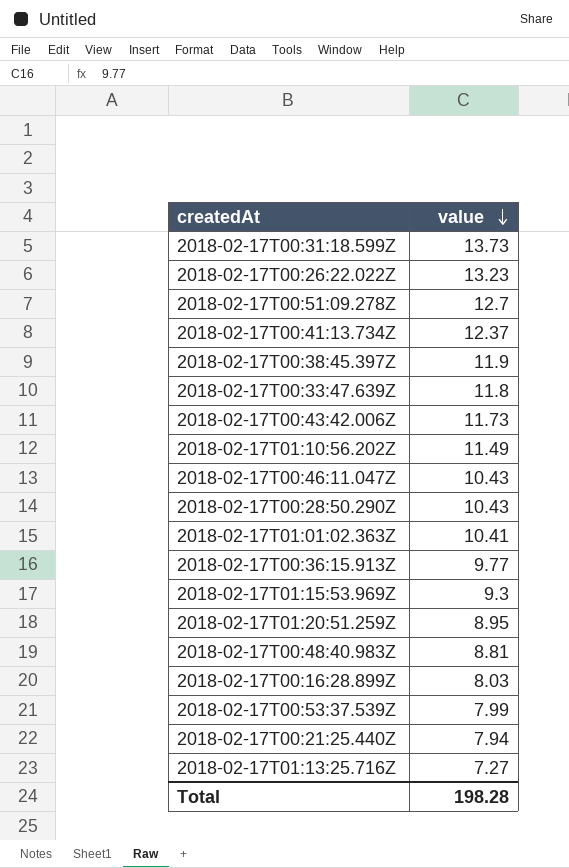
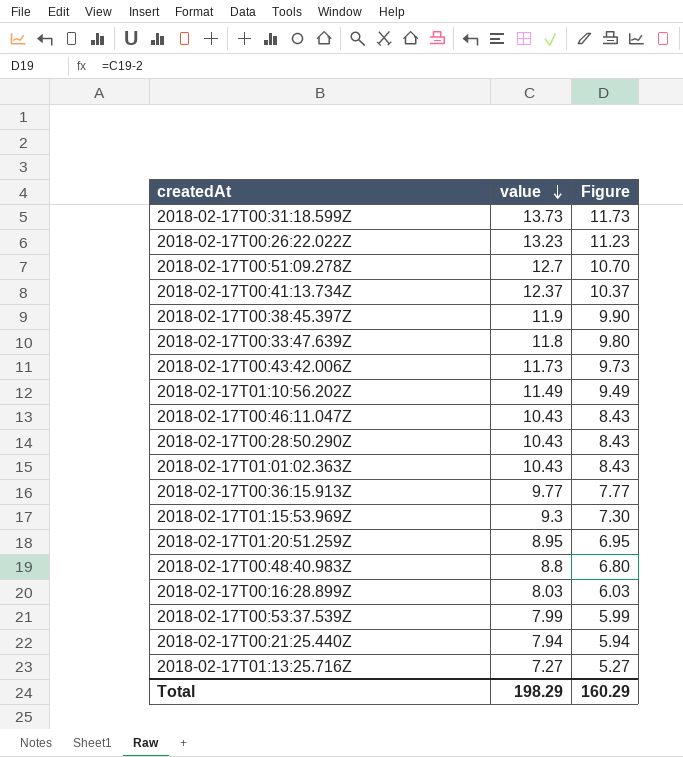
column Figure | formula: none -> [value] - 2
2018-02-17T01:01:02.363Z | value: 10.41 -> 10.43
2018-02-17T00:48:40.983Z | value: 8.81 -> 8.8
Total | value: 198.28 -> 198.29

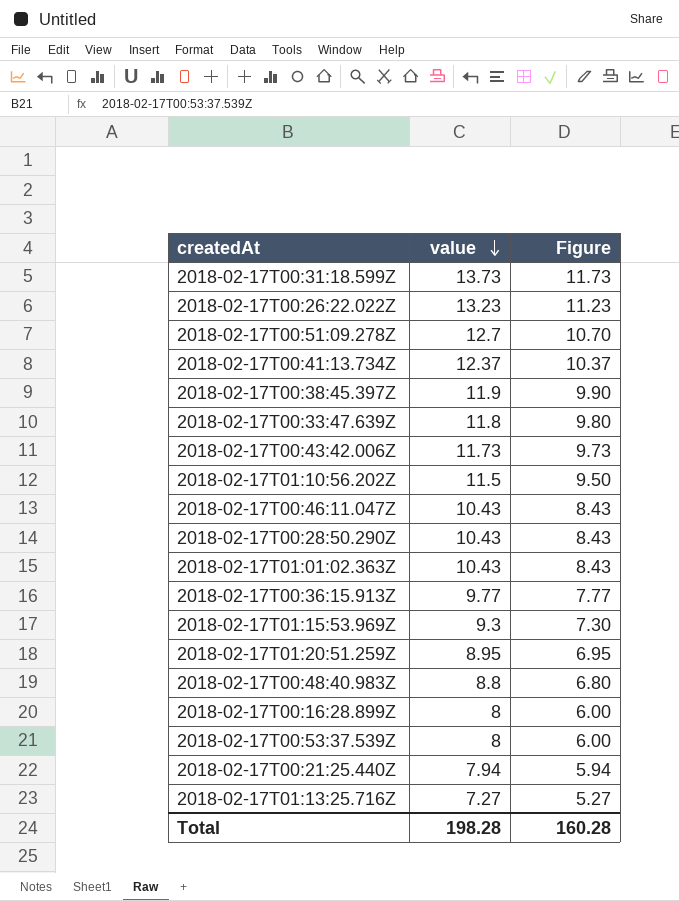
2018-02-17T01:10:56.202Z | value: 11.49 -> 11.5
2018-02-17T01:10:56.202Z | Figure: 9.49 -> 9.50
2018-02-17T00:16:28.899Z | value: 8.03 -> 8
2018-02-17T00:16:28.899Z | Figure: 6.03 -> 6.00
2018-02-17T00:53:37.539Z | value: 7.99 -> 8
2018-02-17T00:53:37.539Z | Figure: 5.99 -> 6.00
Total | value: 198.29 -> 198.28
Total | Figure: 160.29 -> 160.28

